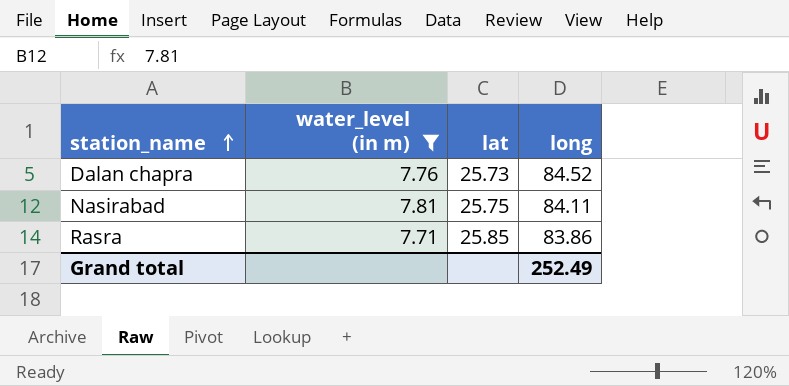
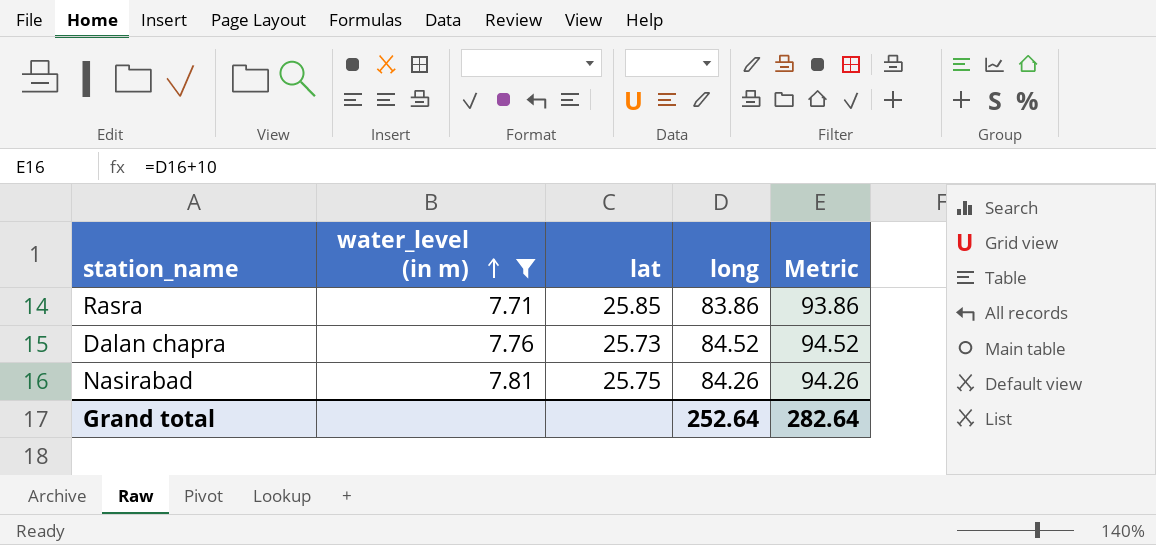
row order: station_name ascending -> water_level (in m) ascending
column Metric | formula: none -> [long] + 10
Nasirabad | long: 84.11 -> 84.26
Grand total | long: 252.49 -> 252.64

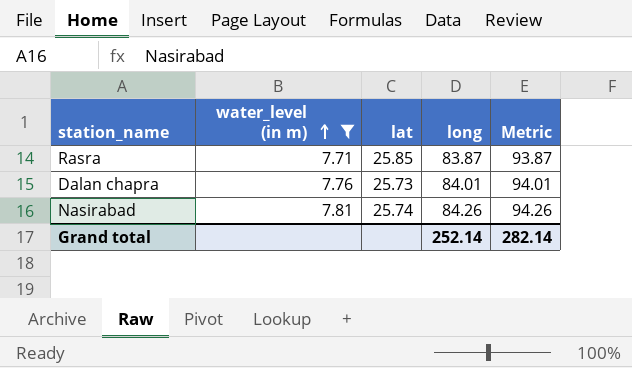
Rasra | long: 83.86 -> 83.87
Rasra | Metric: 93.86 -> 93.87
Dalan chapra | long: 84.52 -> 84.01
Dalan chapra | Metric: 94.52 -> 94.01
Nasirabad | lat: 25.75 -> 25.74
Grand total | long: 252.64 -> 252.14
Grand total | Metric: 282.64 -> 282.14

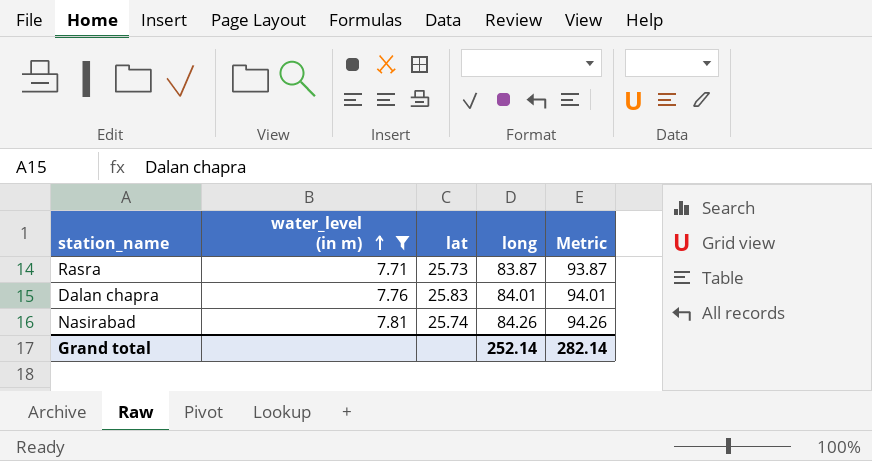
Rasra | lat: 25.85 -> 25.73
Dalan chapra | lat: 25.73 -> 25.83

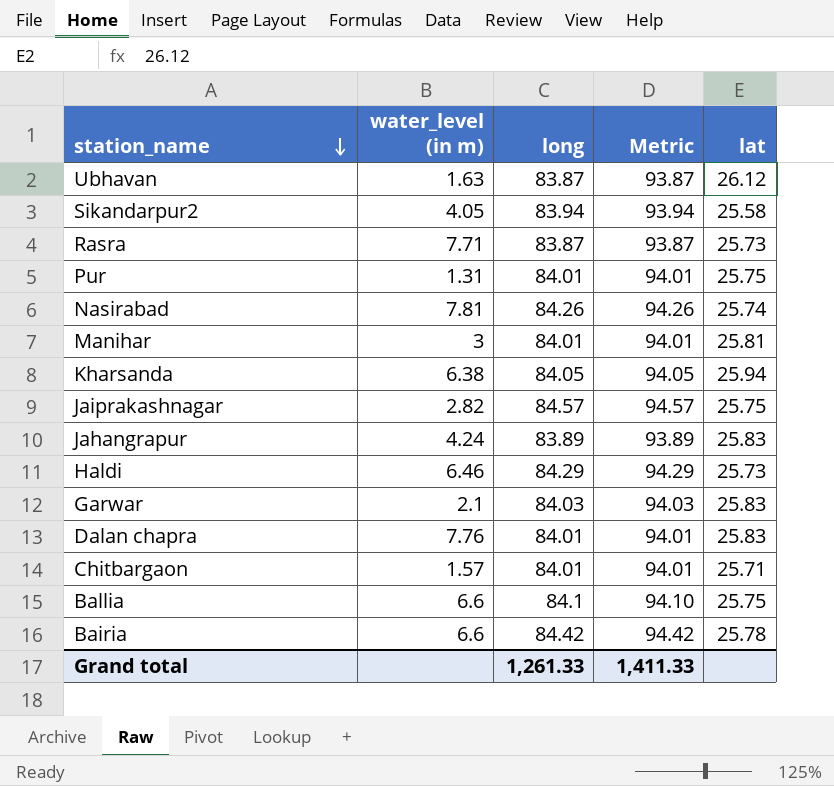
filter: water_level (in m) >= 7.71 -> none
row order: water_level (in m) ascending -> station_name descending
column lat | position: 3 -> 5
Grand total | long: 252.14 -> 1,261.33
Grand total | Metric: 282.14 -> 1,411.33

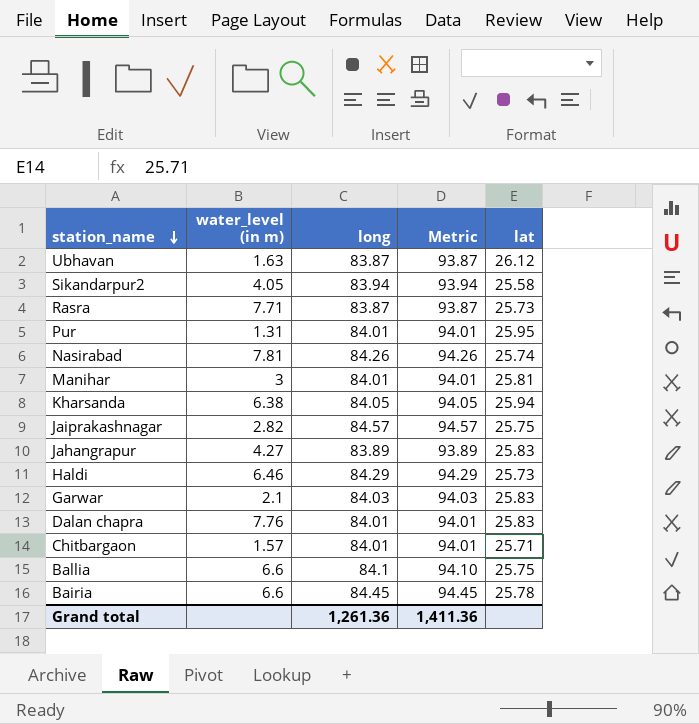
Pur | lat: 25.75 -> 25.95
Jahangrapur | water_level (in m): 4.24 -> 4.27
Bairia | long: 84.42 -> 84.45
Bairia | Metric: 94.42 -> 94.45
Grand total | long: 1,261.33 -> 1,261.36
Grand total | Metric: 1,411.33 -> 1,411.36

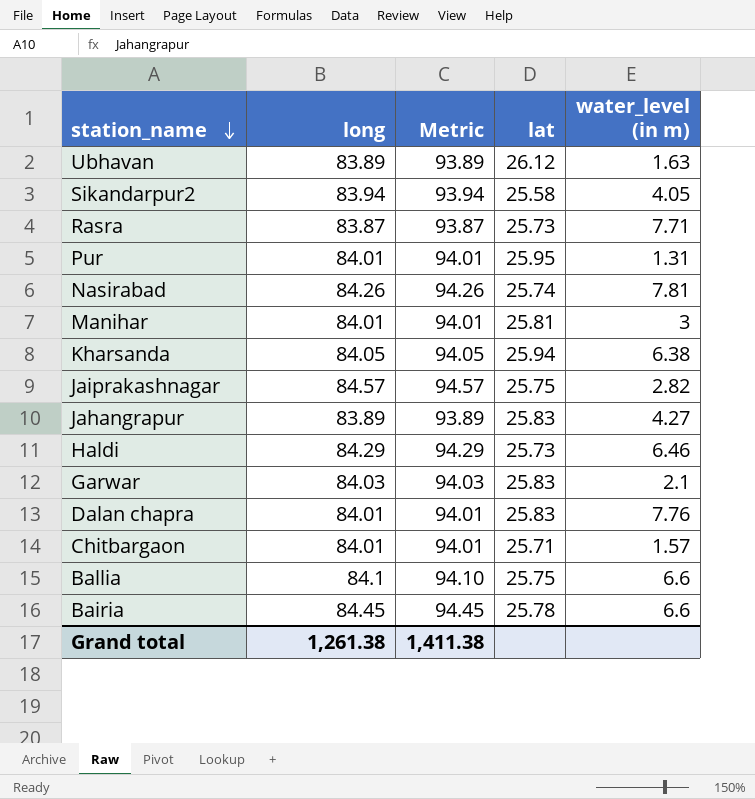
column water_level (in m) | position: 2 -> 5
Ubhavan | long: 83.87 -> 83.89
Ubhavan | Metric: 93.87 -> 93.89
Grand total | long: 1,261.36 -> 1,261.38
Grand total | Metric: 1,411.36 -> 1,411.38

